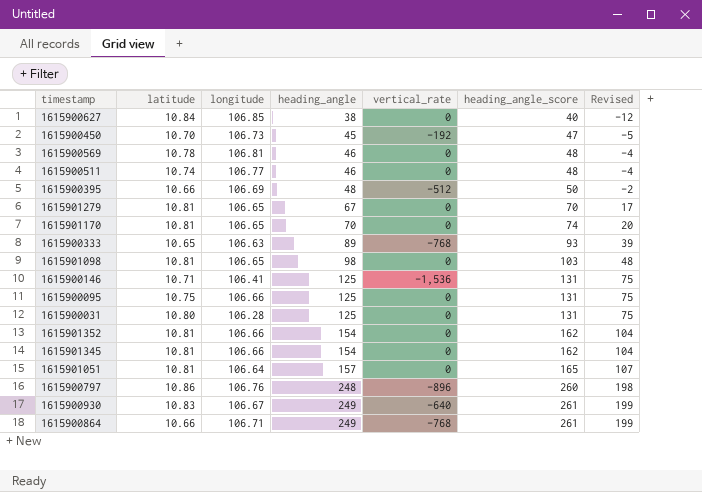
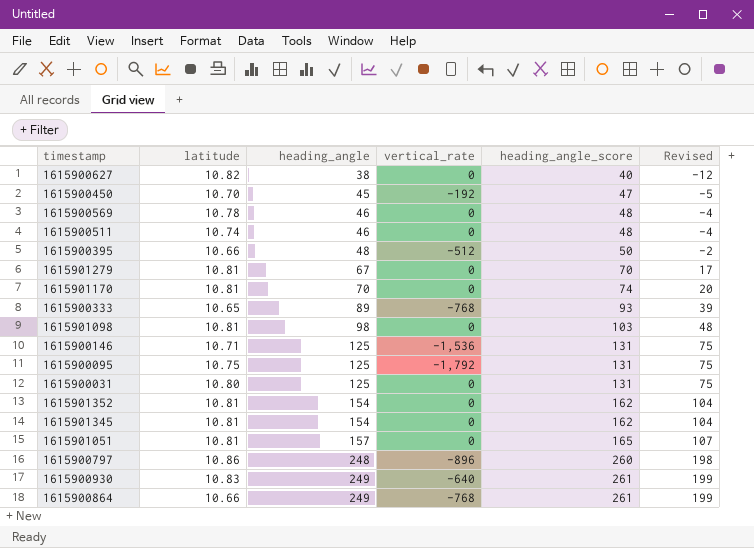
column longitude | position: 3 -> none
1615900627 | latitude: 10.84 -> 10.82
1615900095 | vertical_rate: 0 -> -1,792

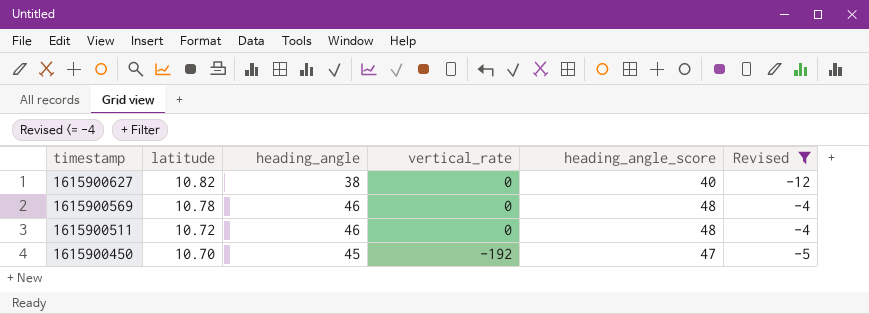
filter: none -> Revised <= -4
row order: heading_angle ascending -> timestamp descending
1615900511 | latitude: 10.74 -> 10.72

